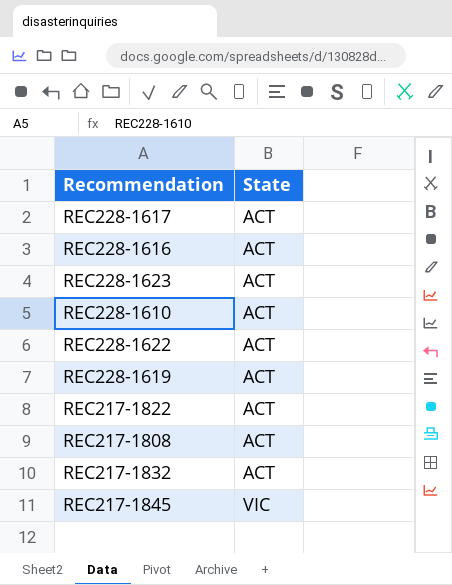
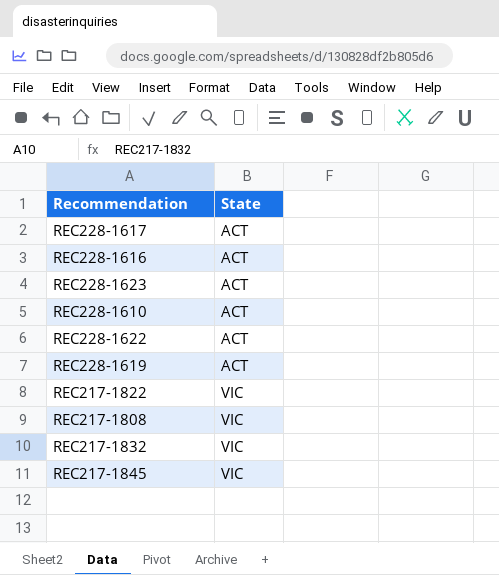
REC217-1822 | State: ACT -> VIC
REC217-1808 | State: ACT -> VIC
REC217-1832 | State: ACT -> VIC

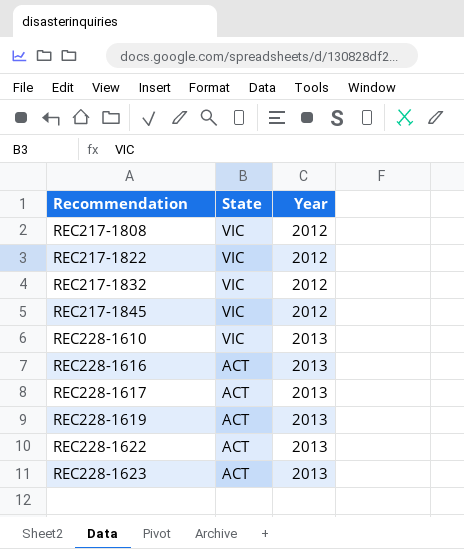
row order: State ascending -> Recommendation ascending
column Year | position: none -> 3
REC228-1610 | State: ACT -> VIC

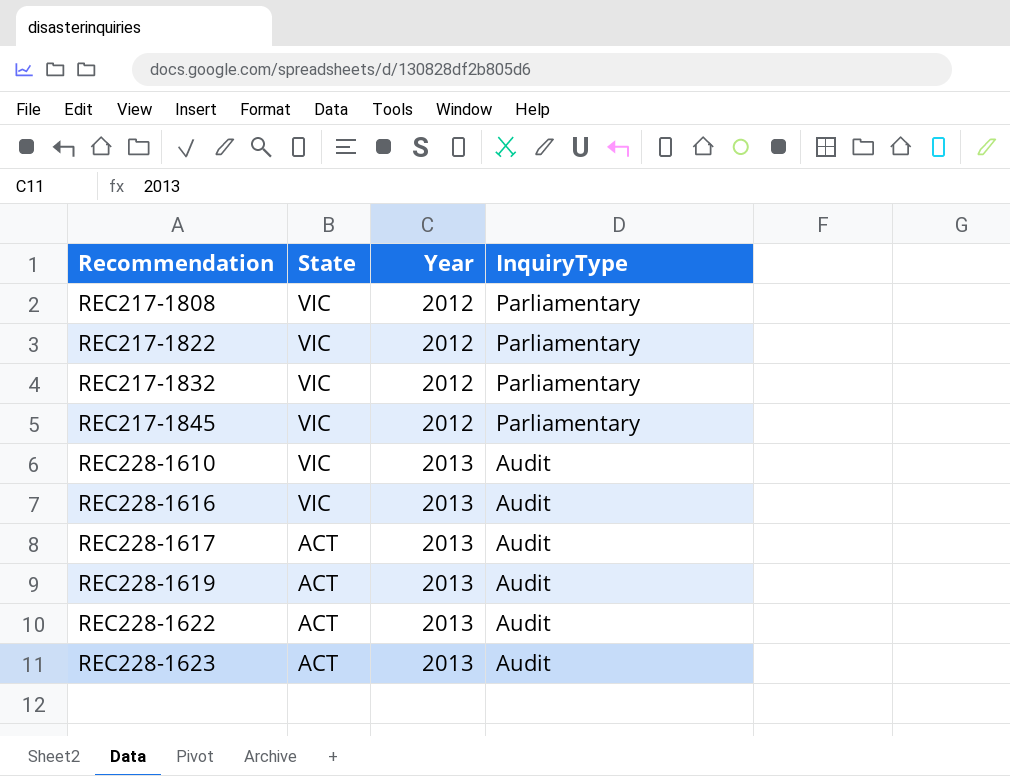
column InquiryType | position: none -> 4
REC228-1616 | State: ACT -> VIC

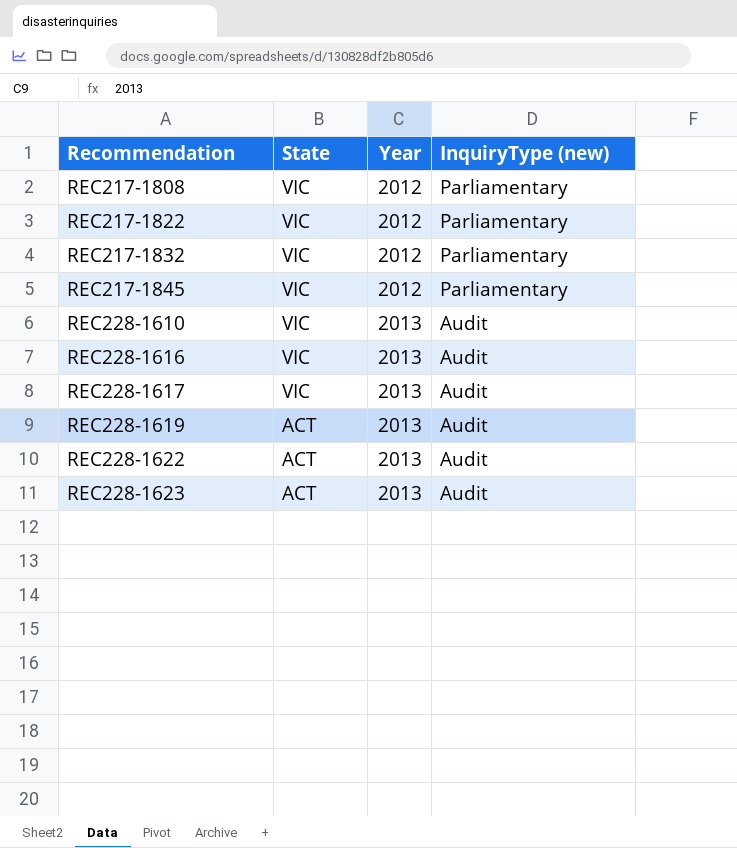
column name: InquiryType -> InquiryType (new)
REC228-1617 | State: ACT -> VIC

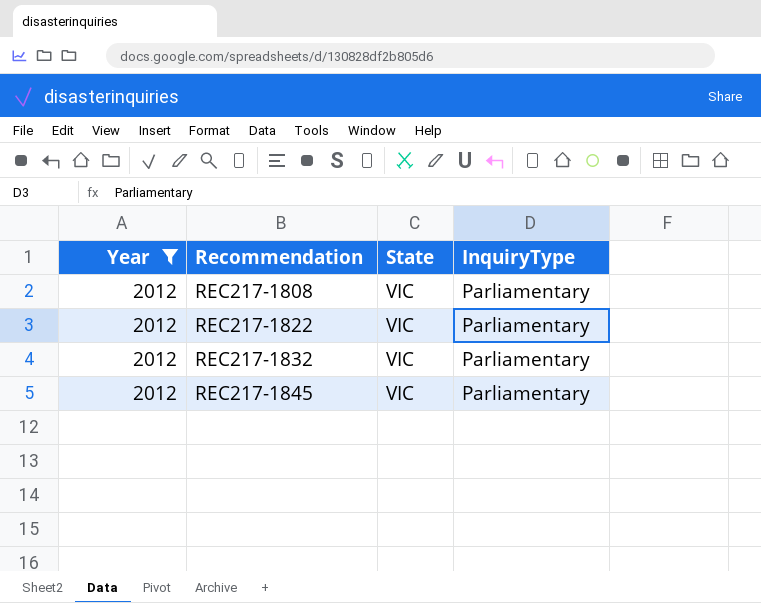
filter: none -> Year = 2012
column Year | position: 3 -> 1
column name: InquiryType (new) -> InquiryType

